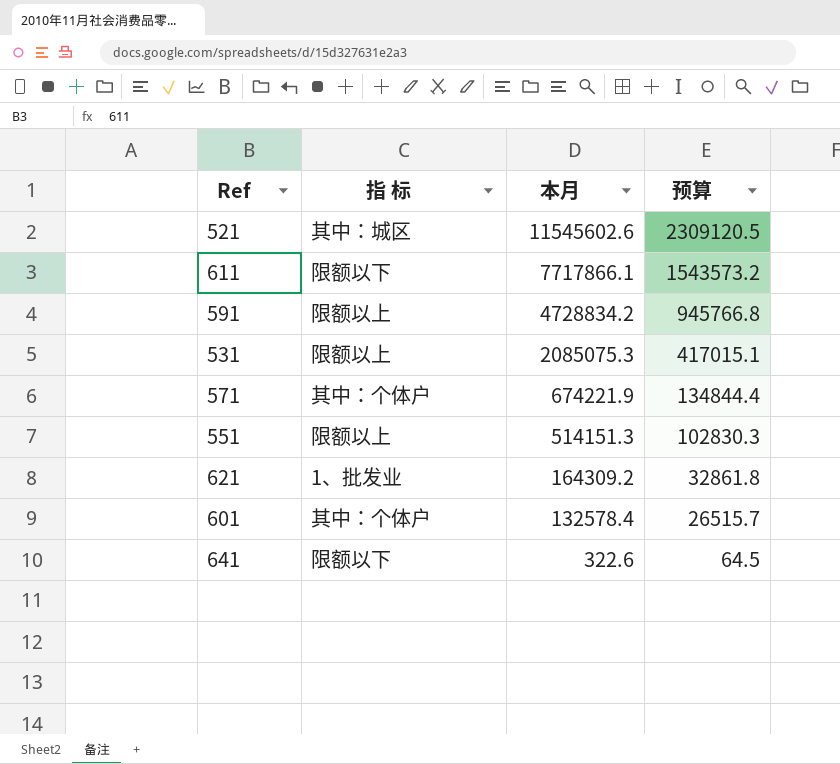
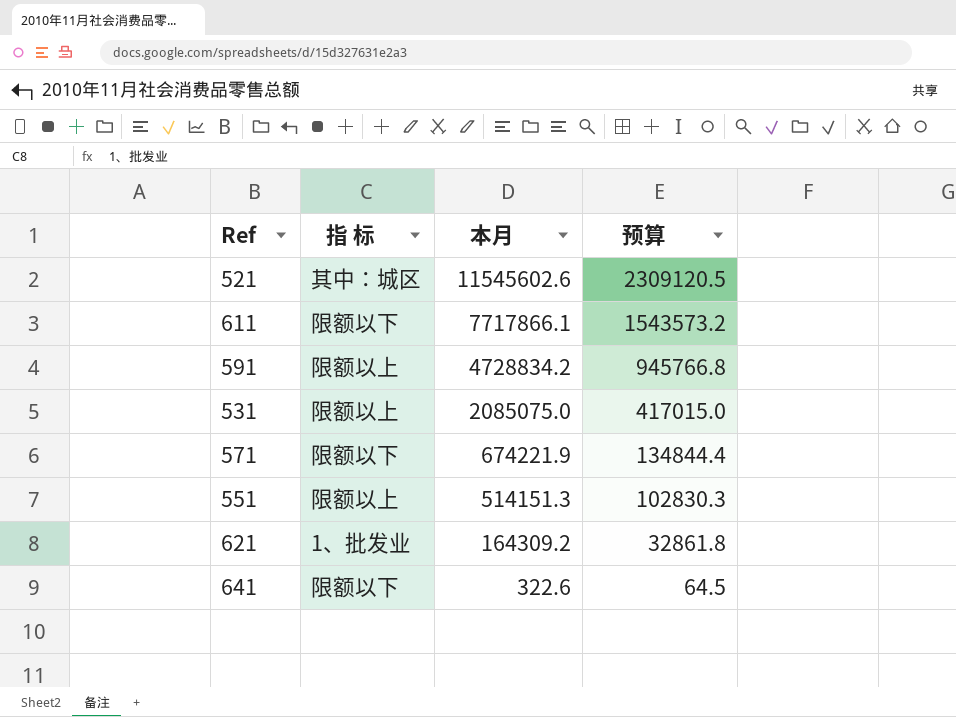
row 601: 其中：个体户 | 132578.4 | 26515.7 -> none
531 | 本月: 2085075.3 -> 2085075.0
531 | 预算: 417015.1 -> 417015.0
571 | 指 标: 其中：个体户 -> 限额以下

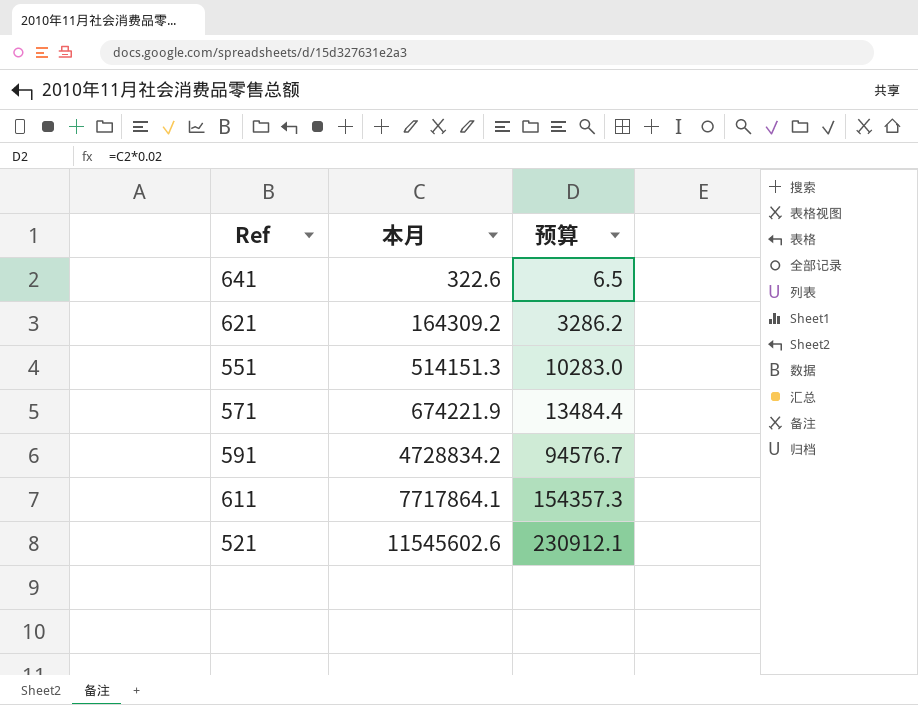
row order: 本月 descending -> 本月 ascending
column 指 标 | position: 2 -> none
column 预算 | formula: [本月] * 0.2 -> [本月] * 0.02
row 531: 限额以上 | 2085075.0 | 417015.0 -> none
611 | 本月: 7717866.1 -> 7717864.1

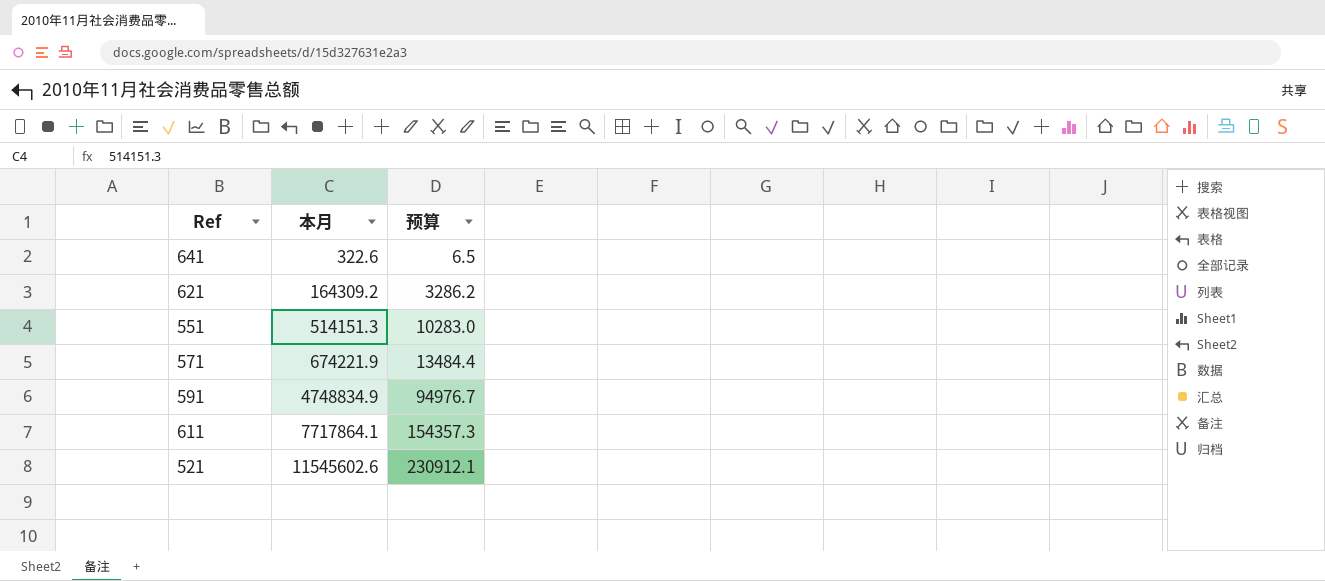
591 | 本月: 4728834.2 -> 4748834.9
591 | 预算: 94576.7 -> 94976.7

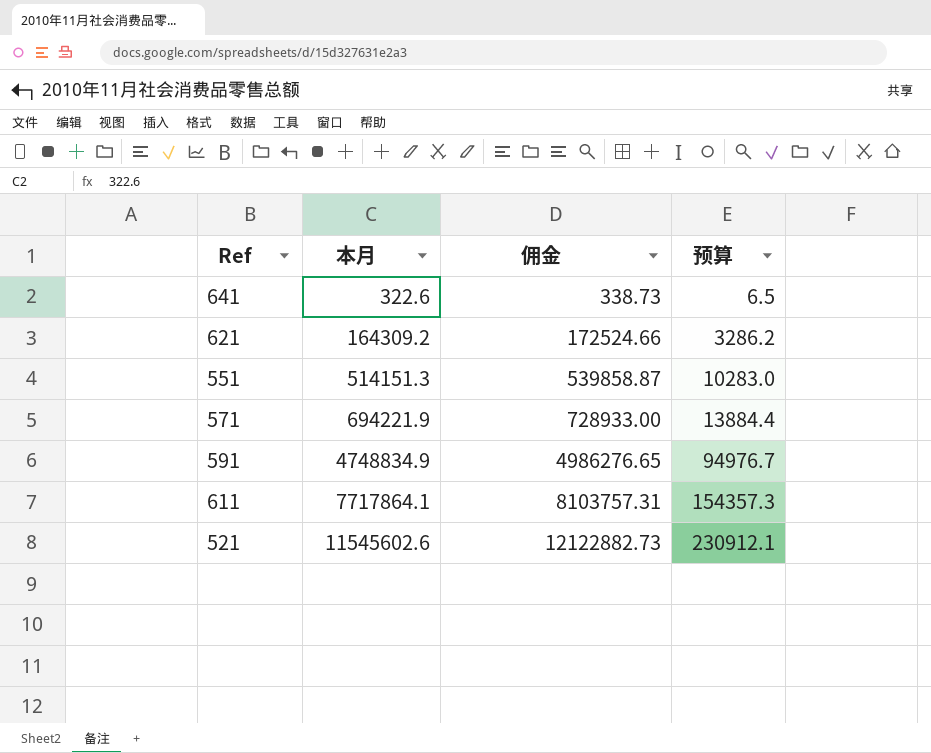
column 佣金 | formula: none -> [本月] * 1.05
571 | 本月: 674221.9 -> 694221.9
571 | 预算: 13484.4 -> 13884.4

